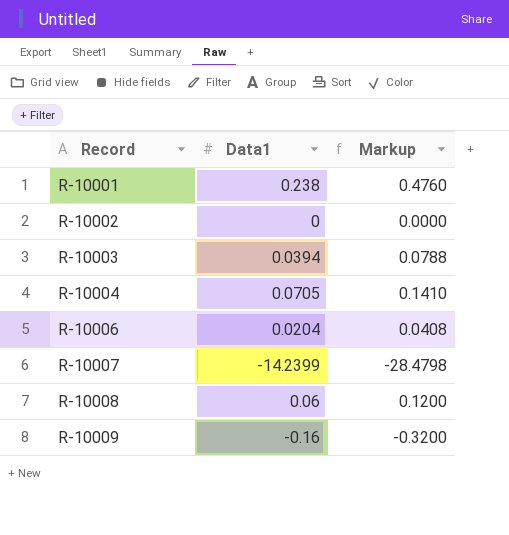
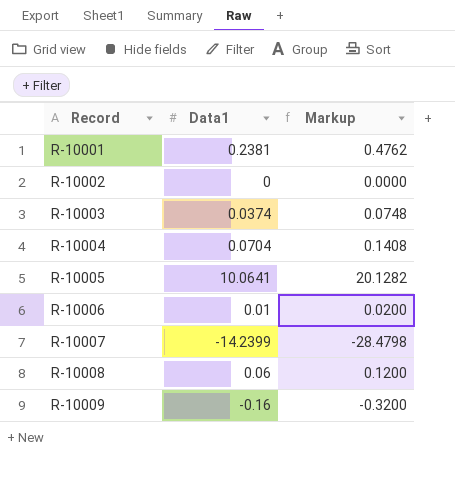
R-10001 | Data1: 0.238 -> 0.2381
R-10001 | Markup: 0.4760 -> 0.4762
R-10003 | Data1: 0.0394 -> 0.0374
R-10003 | Markup: 0.0788 -> 0.0748
R-10004 | Data1: 0.0705 -> 0.0704
R-10004 | Markup: 0.1410 -> 0.1408
row R-10005: none -> 10.0641 | 20.1282
R-10006 | Data1: 0.0204 -> 0.01
R-10006 | Markup: 0.0408 -> 0.0200

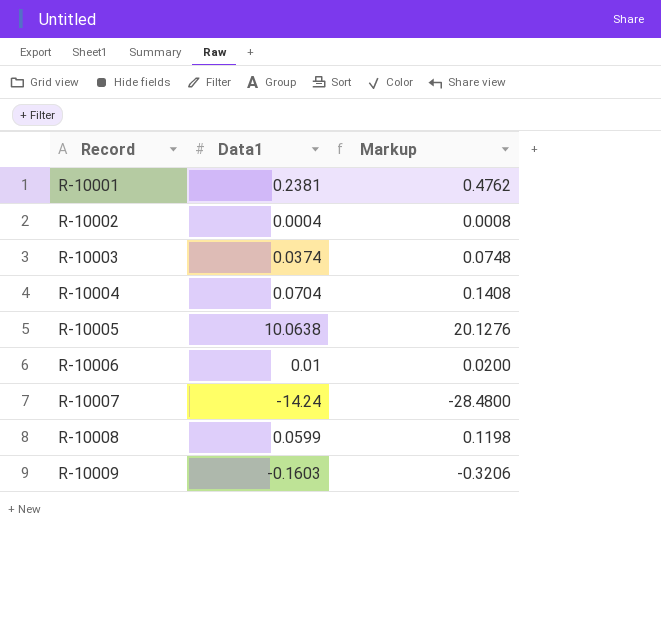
R-10002 | Data1: 0 -> 0.0004
R-10002 | Markup: 0.0000 -> 0.0008
R-10005 | Data1: 10.0641 -> 10.0638
R-10005 | Markup: 20.1282 -> 20.1276
R-10007 | Data1: -14.2399 -> -14.24
R-10007 | Markup: -28.4798 -> -28.4800
R-10008 | Data1: 0.06 -> 0.0599
R-10008 | Markup: 0.1200 -> 0.1198
R-10009 | Data1: -0.16 -> -0.1603
R-10009 | Markup: -0.3200 -> -0.3206

